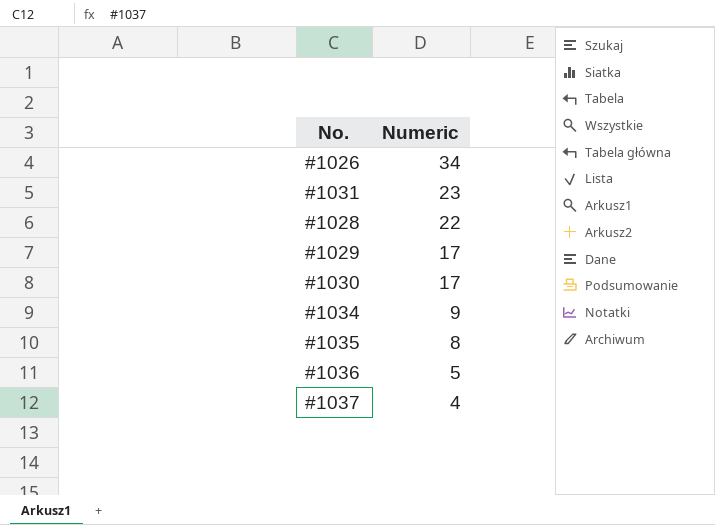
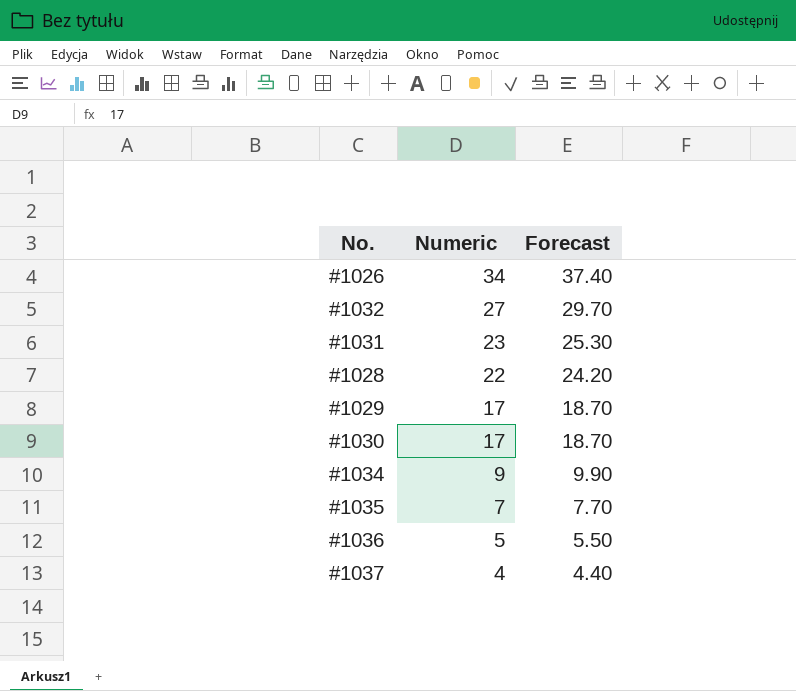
column Forecast | formula: none -> [Numeric] * 1.1
row #1032: none -> 27 | 29.70
#1035 | Numeric: 8 -> 7

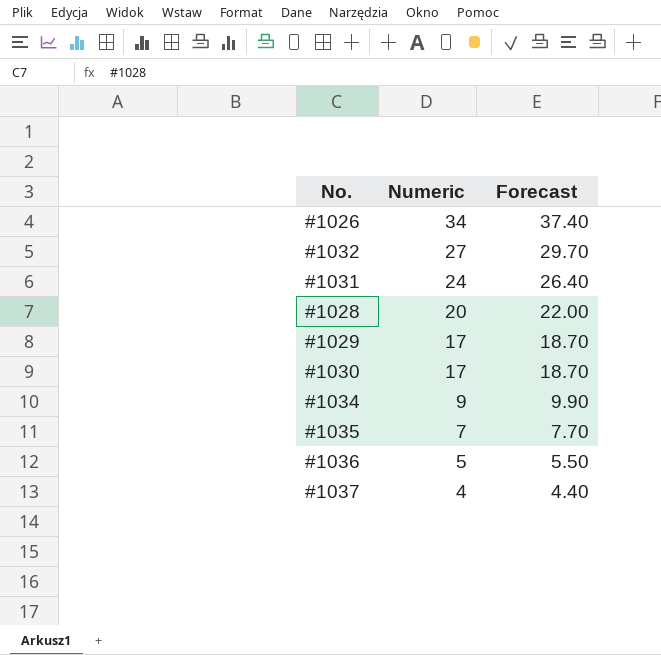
#1031 | Numeric: 23 -> 24
#1031 | Forecast: 25.30 -> 26.40
#1028 | Numeric: 22 -> 20
#1028 | Forecast: 24.20 -> 22.00

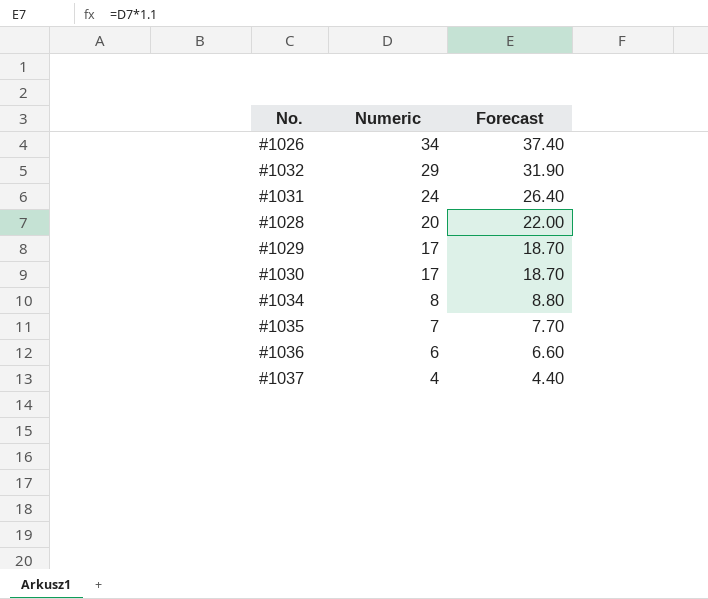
#1032 | Numeric: 27 -> 29
#1032 | Forecast: 29.70 -> 31.90
#1034 | Numeric: 9 -> 8
#1034 | Forecast: 9.90 -> 8.80
#1036 | Numeric: 5 -> 6
#1036 | Forecast: 5.50 -> 6.60

